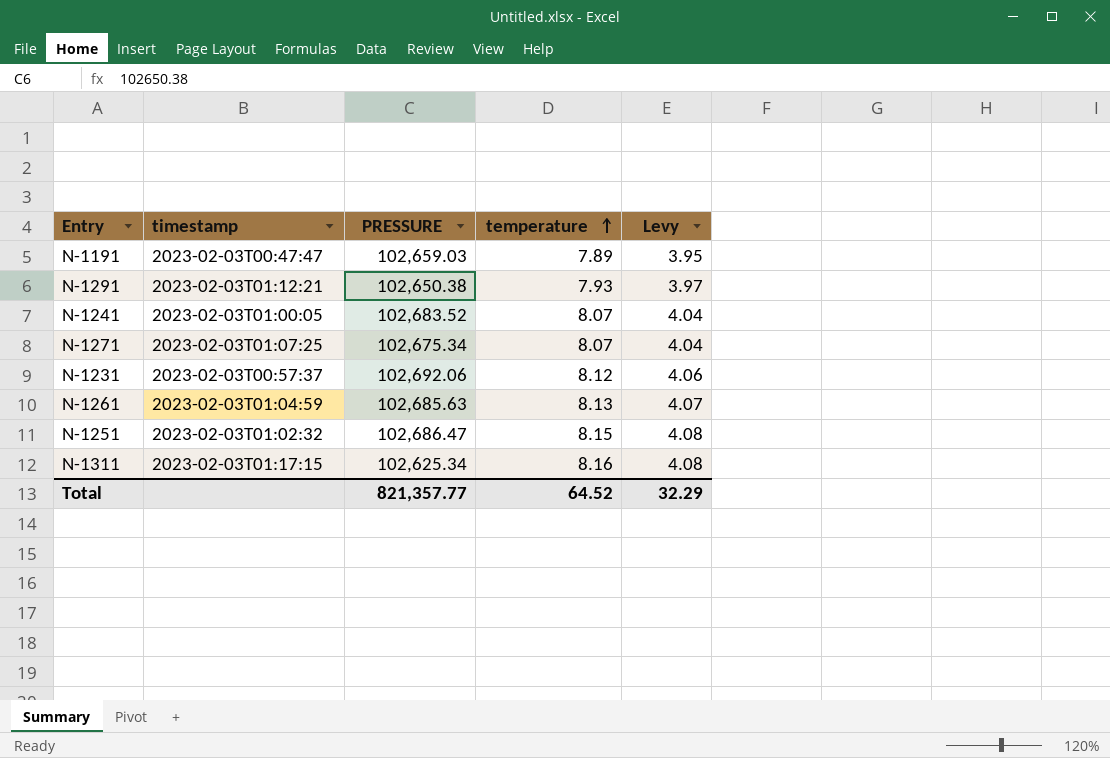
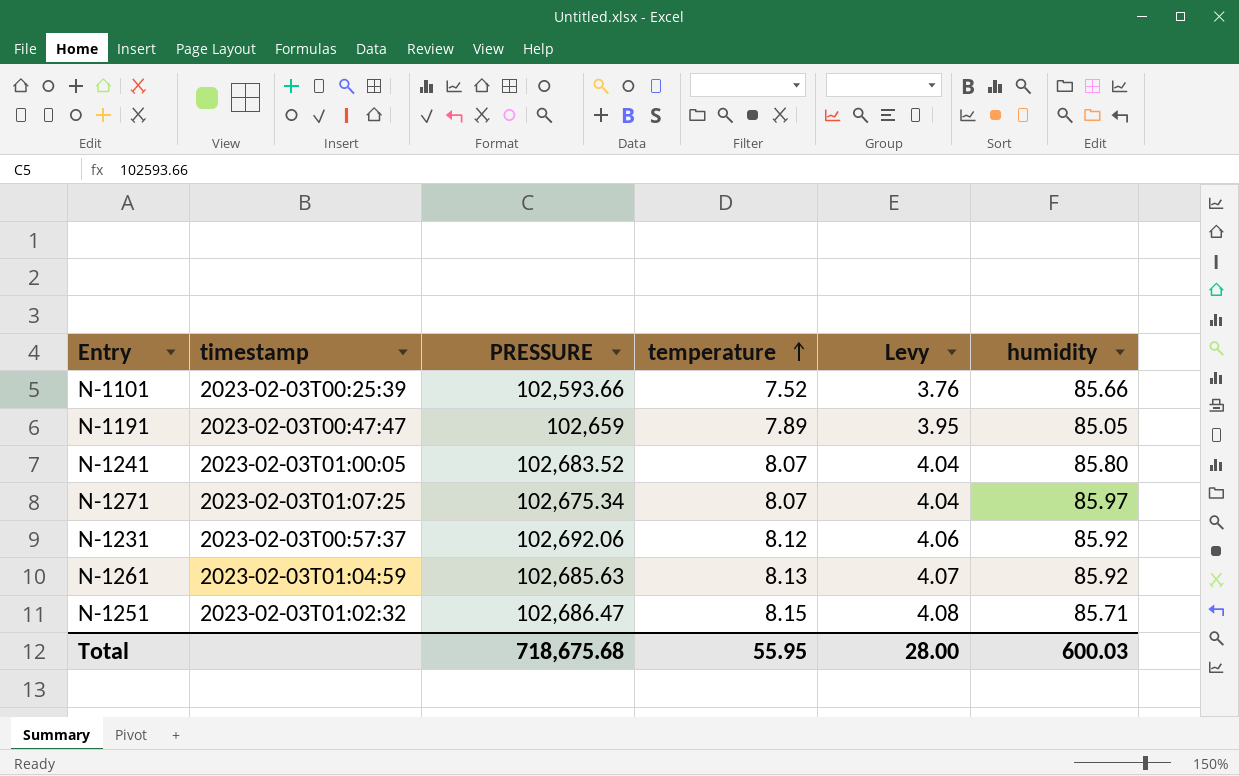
column humidity | position: none -> 6
row N-1291: 2023-02-03T01:12:21 | 102,650.38 | 7.93 | 3.97 -> none
row N-1311: 2023-02-03T01:17:15 | 102,625.34 | 8.16 | 4.08 -> none
row N-1101: none -> 2023-02-03T00:25:39 | 102,593.66 | 7.52 | 3.76 | 85.66
N-1191 | PRESSURE: 102,659.03 -> 102,659
Total | PRESSURE: 821,357.77 -> 718,675.68
Total | temperature: 64.52 -> 55.95
Total | Levy: 32.29 -> 28.00

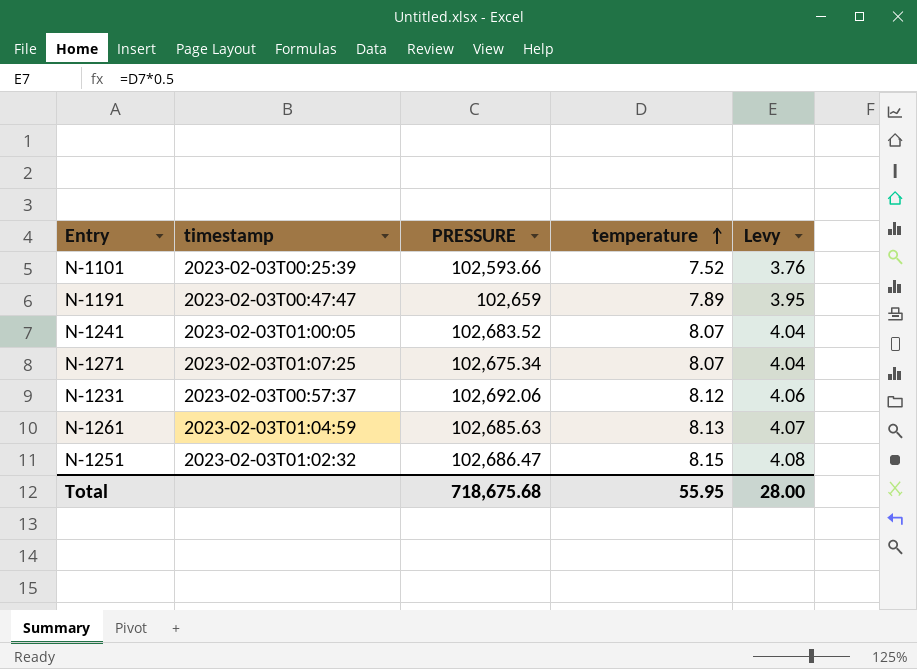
column humidity | position: 6 -> none

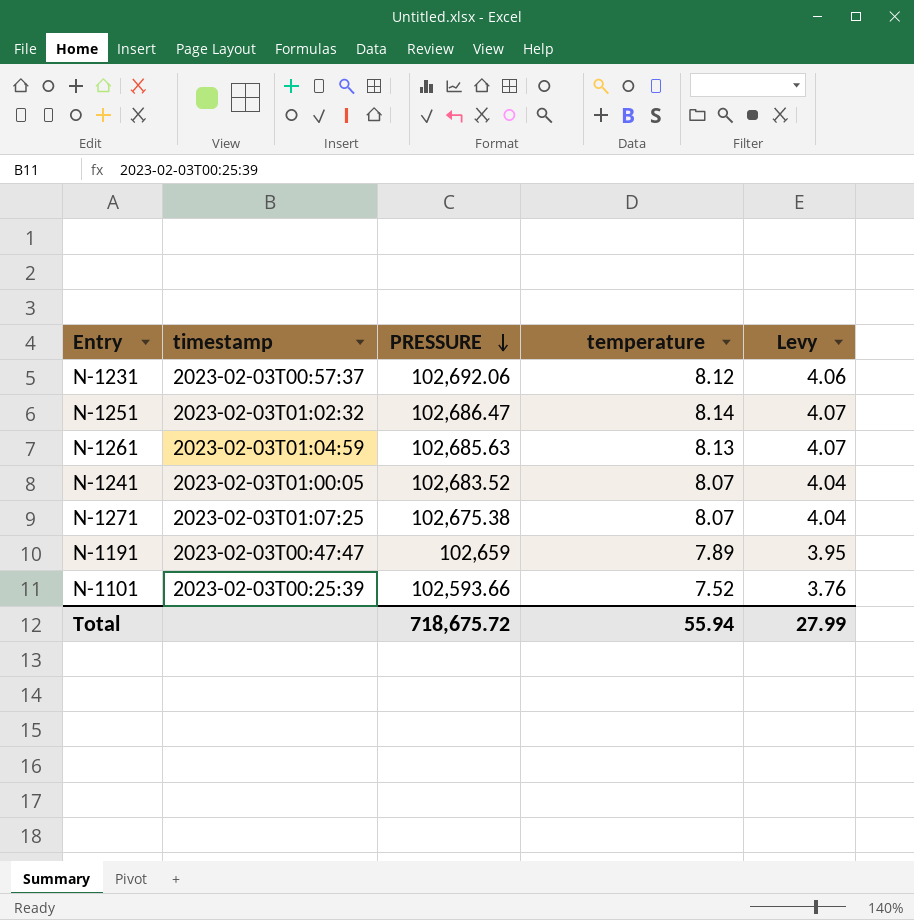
row order: temperature ascending -> PRESSURE descending
N-1251 | temperature: 8.15 -> 8.14
N-1251 | Levy: 4.08 -> 4.07
N-1271 | PRESSURE: 102,675.34 -> 102,675.38
Total | PRESSURE: 718,675.68 -> 718,675.72
Total | temperature: 55.95 -> 55.94
Total | Levy: 28.00 -> 27.99

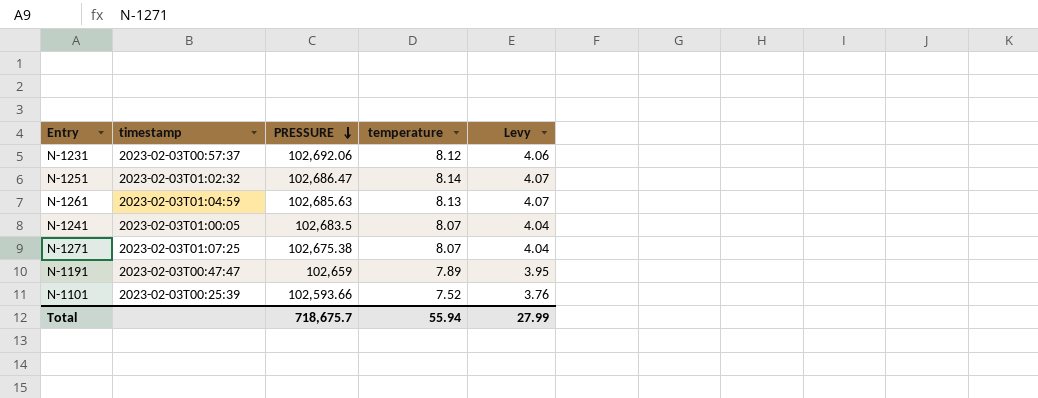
N-1241 | PRESSURE: 102,683.52 -> 102,683.5
Total | PRESSURE: 718,675.72 -> 718,675.7

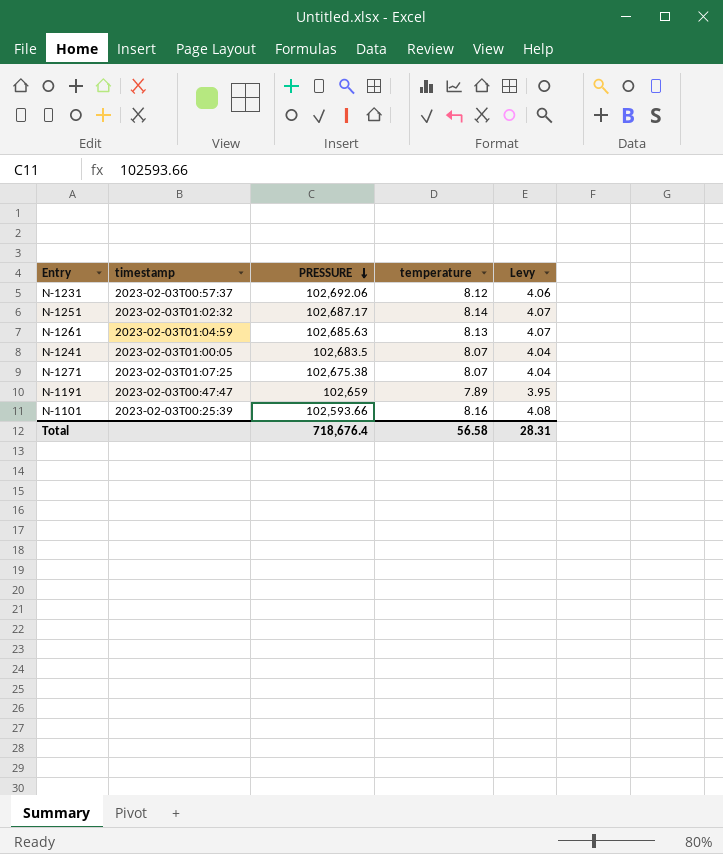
N-1251 | PRESSURE: 102,686.47 -> 102,687.17
N-1101 | temperature: 7.52 -> 8.16
N-1101 | Levy: 3.76 -> 4.08
Total | PRESSURE: 718,675.7 -> 718,676.4
Total | temperature: 55.94 -> 56.58
Total | Levy: 27.99 -> 28.31

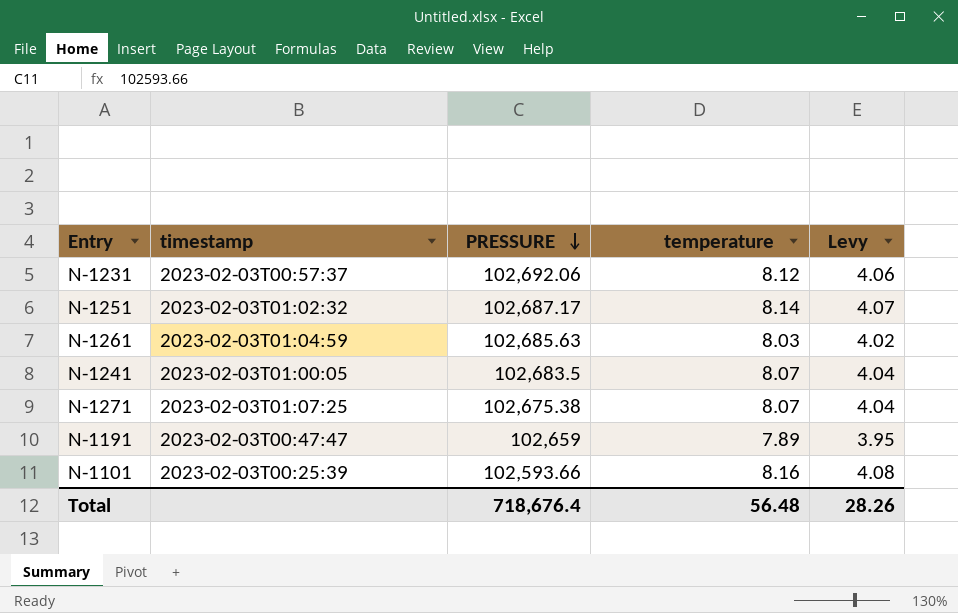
N-1261 | temperature: 8.13 -> 8.03
N-1261 | Levy: 4.07 -> 4.02
Total | temperature: 56.58 -> 56.48
Total | Levy: 28.31 -> 28.26

